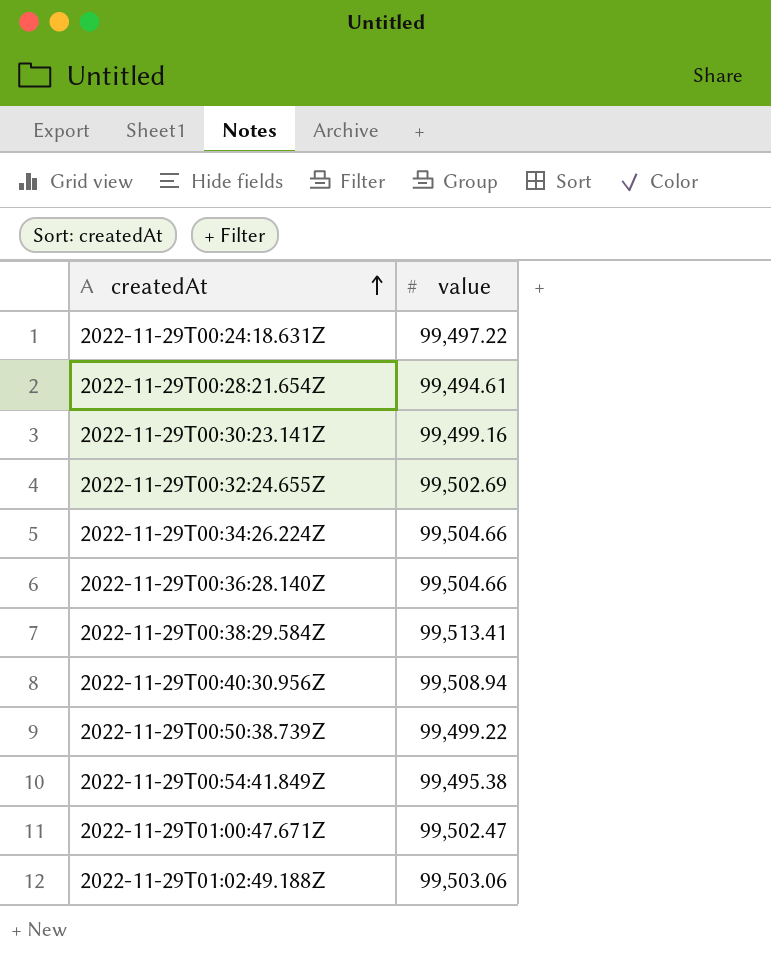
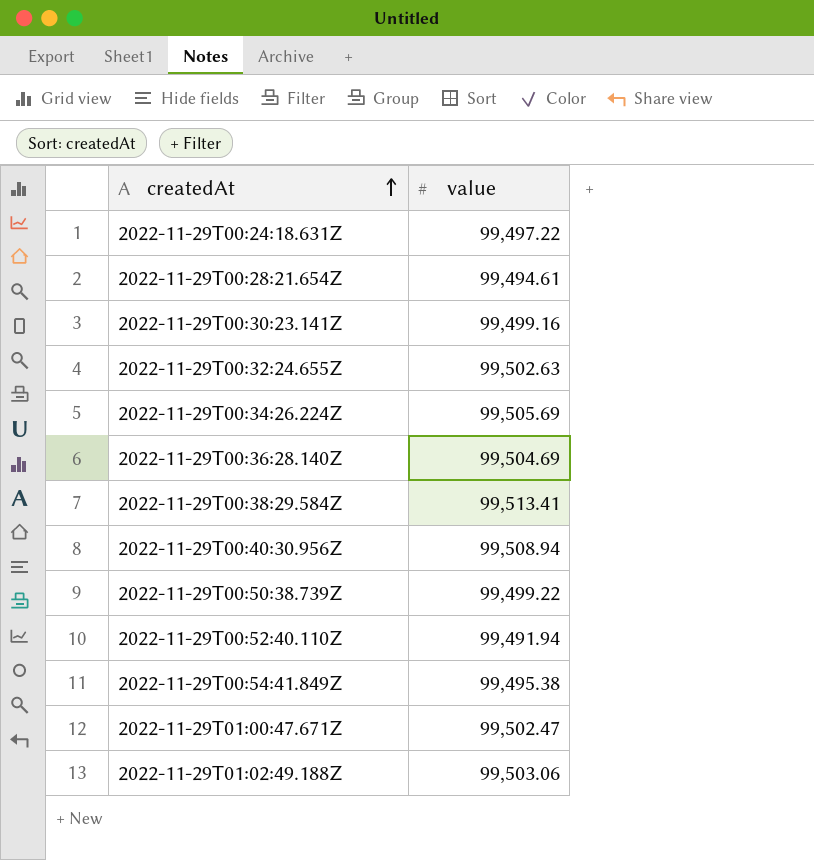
2022-11-29T00:32:24.655Z | value: 99,502.69 -> 99,502.63
2022-11-29T00:34:26.224Z | value: 99,504.66 -> 99,505.69
2022-11-29T00:36:28.140Z | value: 99,504.66 -> 99,504.69
row 2022-11-29T00:52:40.110Z: none -> 99,491.94

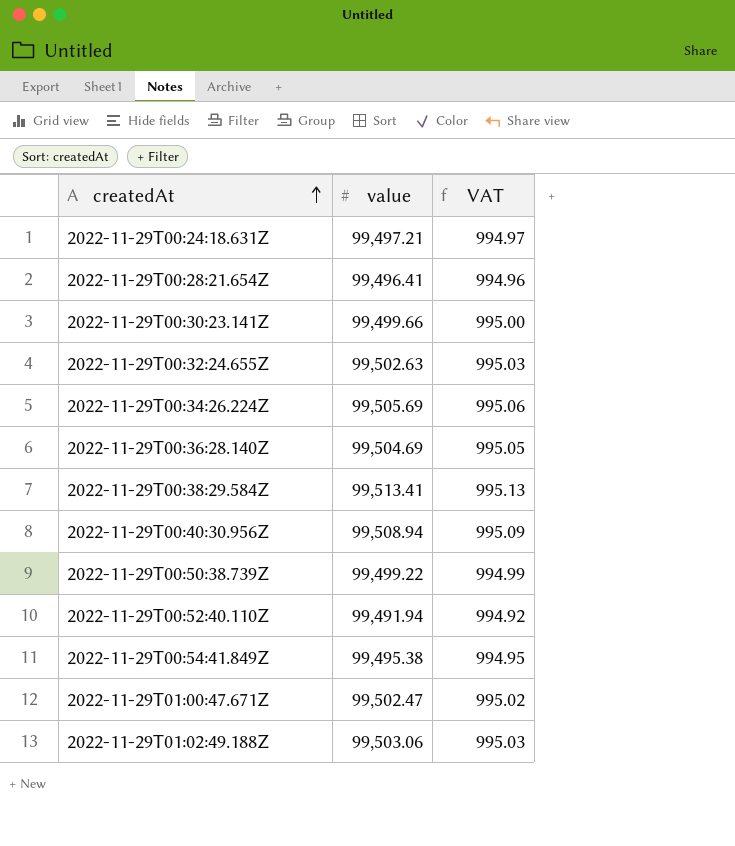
column VAT | formula: none -> [value] * 0.01
2022-11-29T00:24:18.631Z | value: 99,497.22 -> 99,497.21
2022-11-29T00:28:21.654Z | value: 99,494.61 -> 99,496.41
2022-11-29T00:30:23.141Z | value: 99,499.16 -> 99,499.66

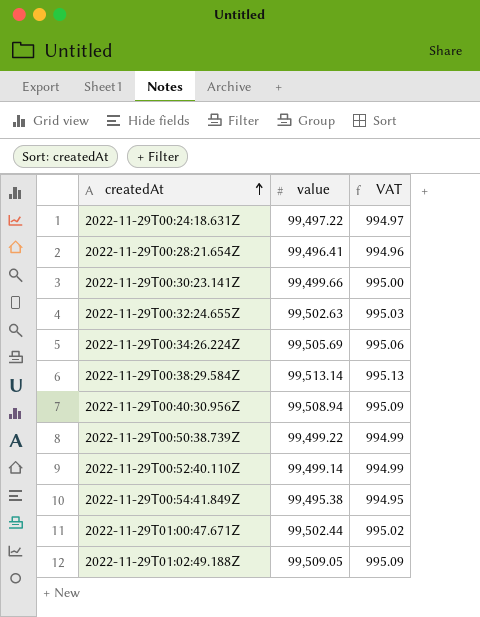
row 2022-11-29T00:36:28.140Z: 99,504.69 | 995.05 -> none
2022-11-29T00:24:18.631Z | value: 99,497.21 -> 99,497.22
2022-11-29T00:38:29.584Z | value: 99,513.41 -> 99,513.14
2022-11-29T00:52:40.110Z | value: 99,491.94 -> 99,499.14
2022-11-29T00:52:40.110Z | VAT: 994.92 -> 994.99
2022-11-29T01:00:47.671Z | value: 99,502.47 -> 99,502.44
2022-11-29T01:02:49.188Z | value: 99,503.06 -> 99,509.05
2022-11-29T01:02:49.188Z | VAT: 995.03 -> 995.09

